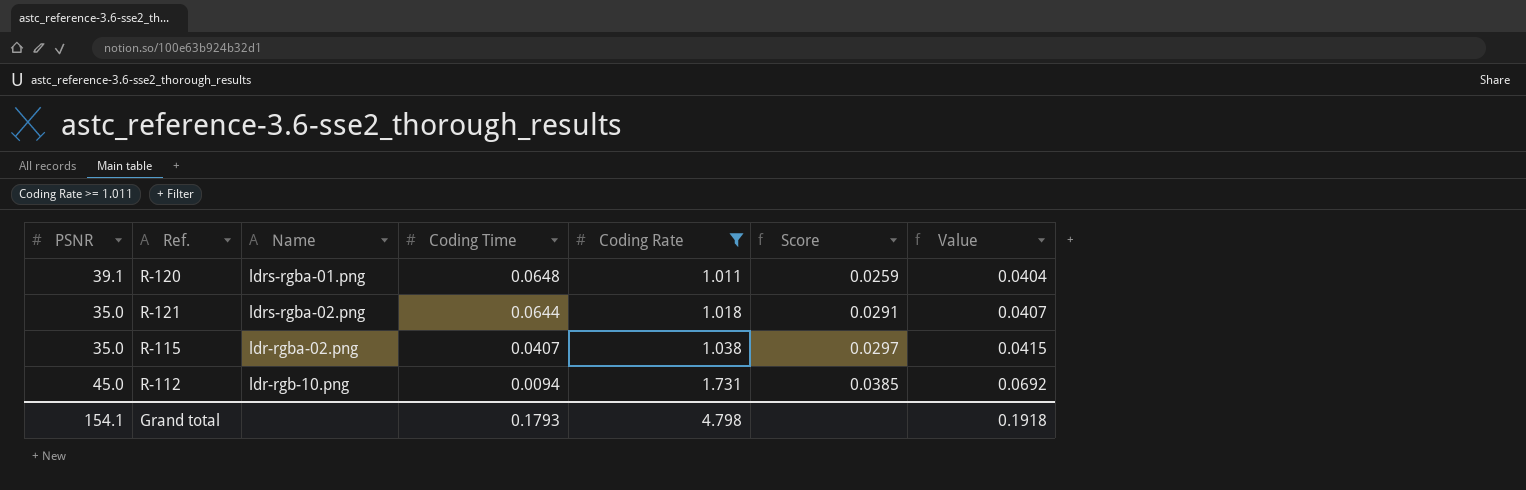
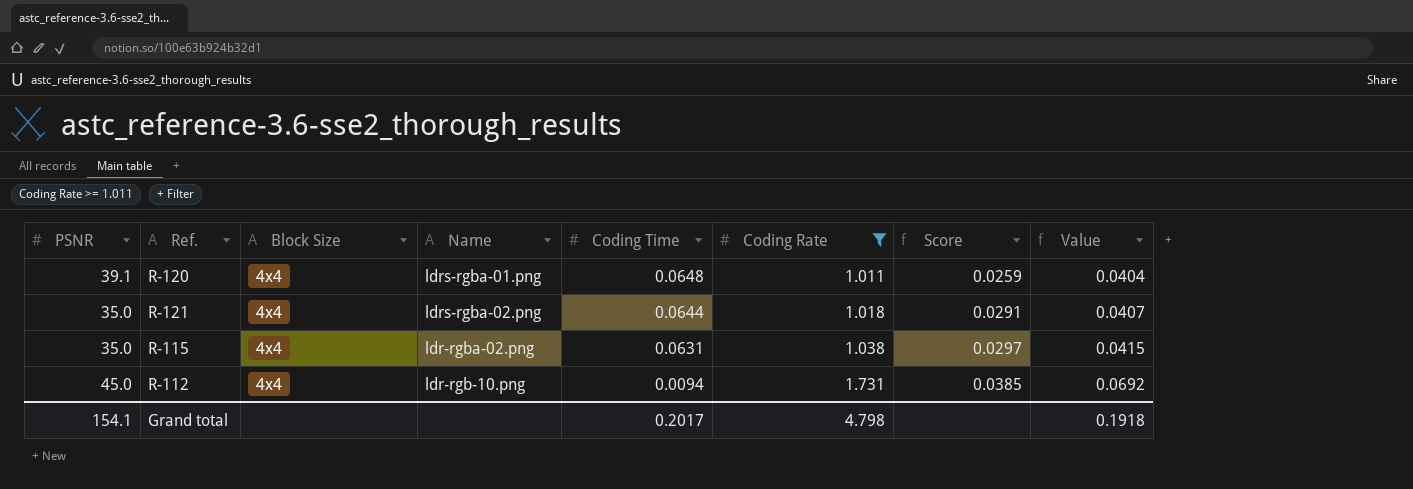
column Block Size | position: none -> 3
R-115 | Coding Time: 0.0407 -> 0.0631
Grand total | Coding Time: 0.1793 -> 0.2017

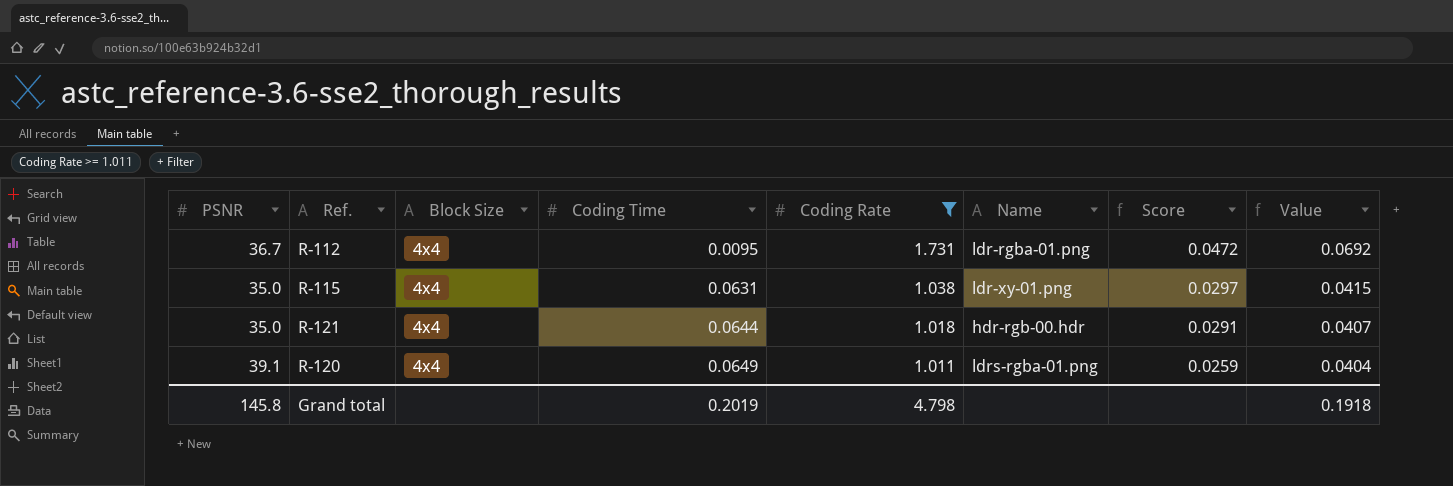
row order: Coding Time descending -> Coding Time ascending
column Name | position: 4 -> 6
R-112 | PSNR: 45.0 -> 36.7
R-112 | Coding Time: 0.0094 -> 0.0095
R-112 | Name: ldr-rgb-10.png -> ldr-rgba-01.png
R-112 | Score: 0.0385 -> 0.0472
R-115 | Name: ldr-rgba-02.png -> ldr-xy-01.png
R-121 | Name: ldrs-rgba-02.png -> hdr-rgb-00.hdr
R-120 | Coding Time: 0.0648 -> 0.0649
Grand total | PSNR: 154.1 -> 145.8
Grand total | Coding Time: 0.2017 -> 0.2019

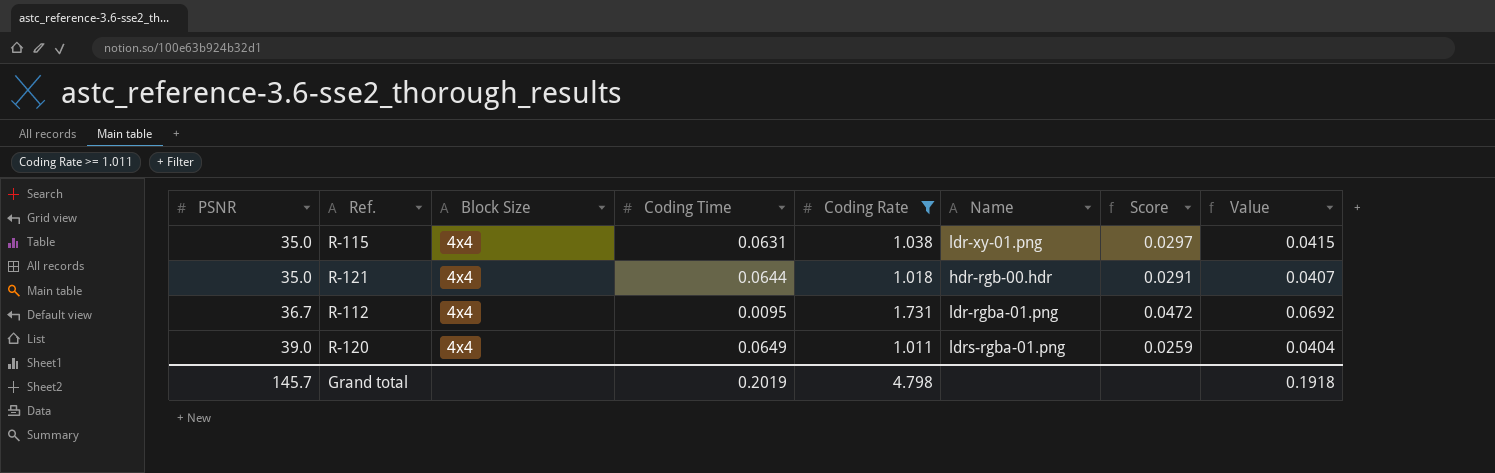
row order: Coding Time ascending -> PSNR ascending
R-120 | PSNR: 39.1 -> 39.0
Grand total | PSNR: 145.8 -> 145.7

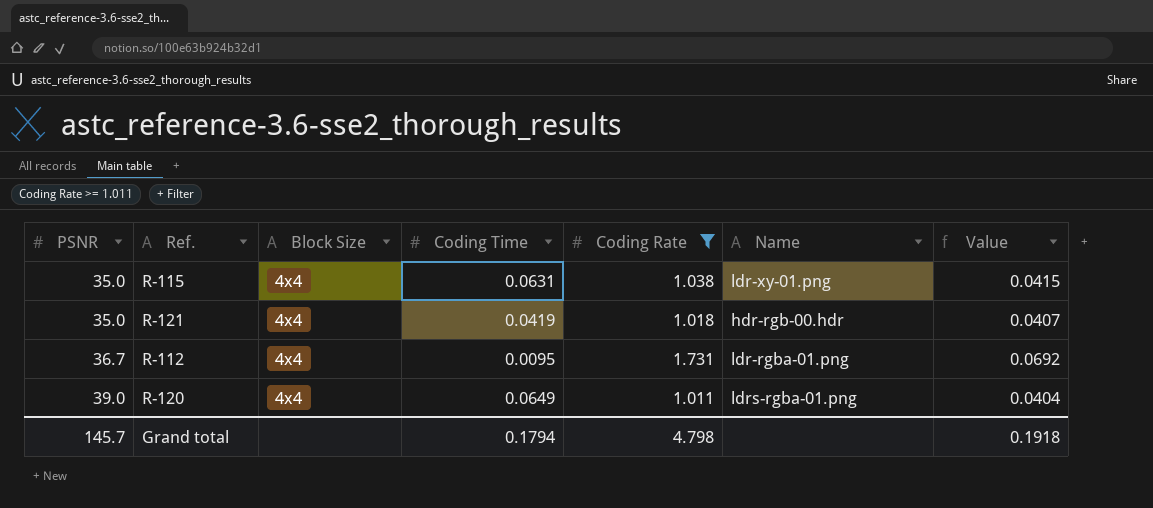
column Score | formula: [Coding Rate] / [PSNR] -> none
R-121 | Coding Time: 0.0644 -> 0.0419
Grand total | Coding Time: 0.2019 -> 0.1794

